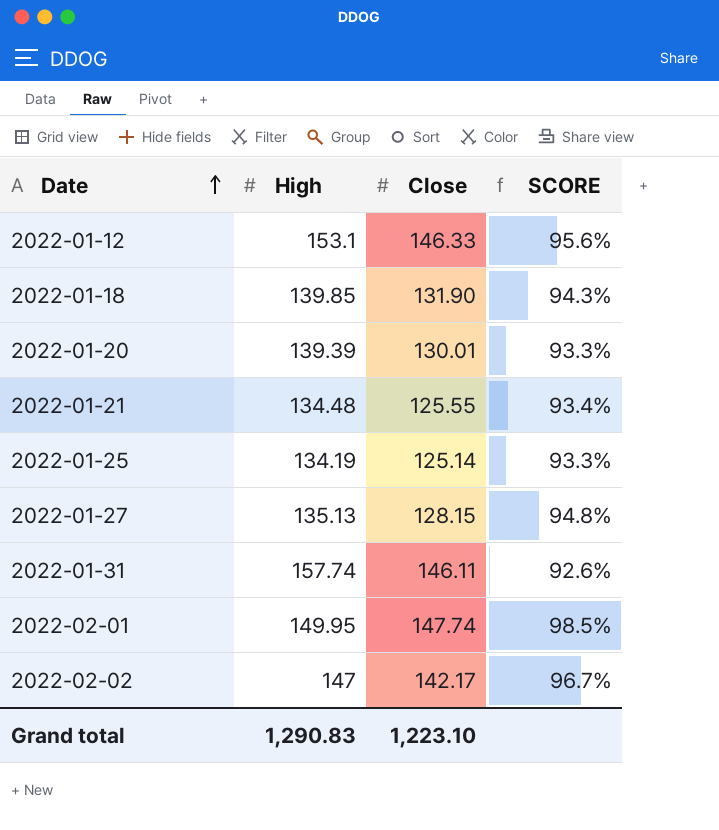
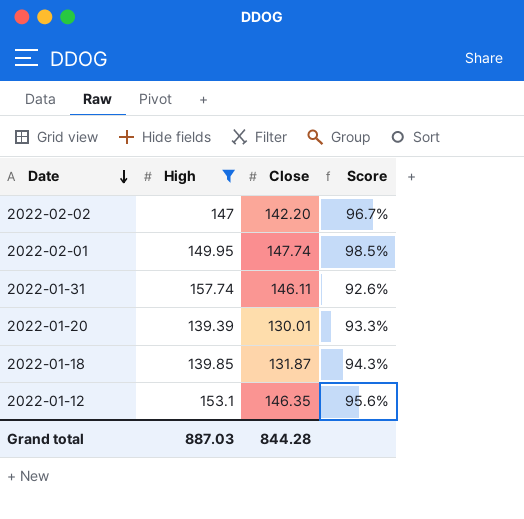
filter: none -> High >= 139.39
row order: Date ascending -> Date descending
column name: SCORE -> Score
2022-02-02 | Close: 142.17 -> 142.20
2022-01-18 | Close: 131.90 -> 131.87
2022-01-12 | Close: 146.33 -> 146.35
Grand total | High: 1,290.83 -> 887.03
Grand total | Close: 1,223.10 -> 844.28

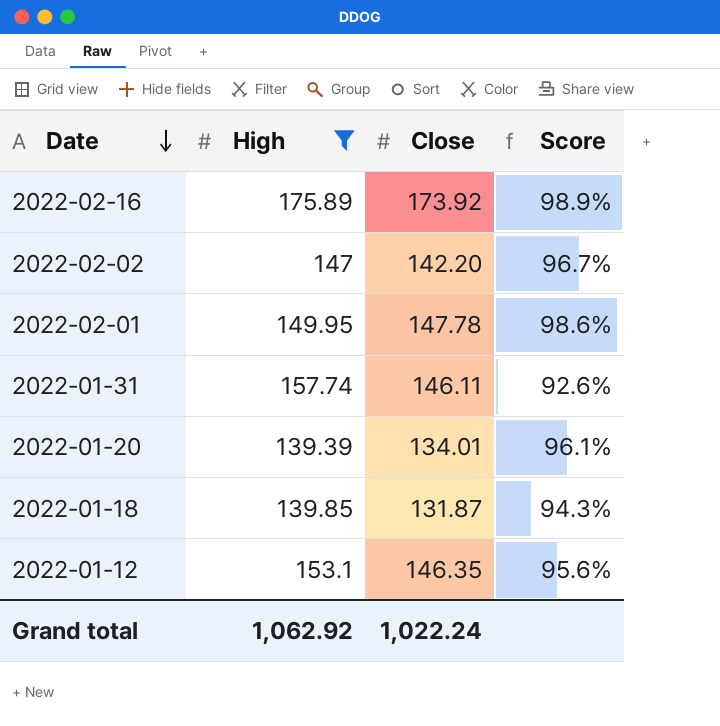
row 2022-02-16: none -> 175.89 | 173.92 | 98.9%
2022-02-01 | Close: 147.74 -> 147.78
2022-02-01 | Score: 98.5% -> 98.6%
2022-01-20 | Close: 130.01 -> 134.01
2022-01-20 | Score: 93.3% -> 96.1%
Grand total | High: 887.03 -> 1,062.92
Grand total | Close: 844.28 -> 1,022.24

